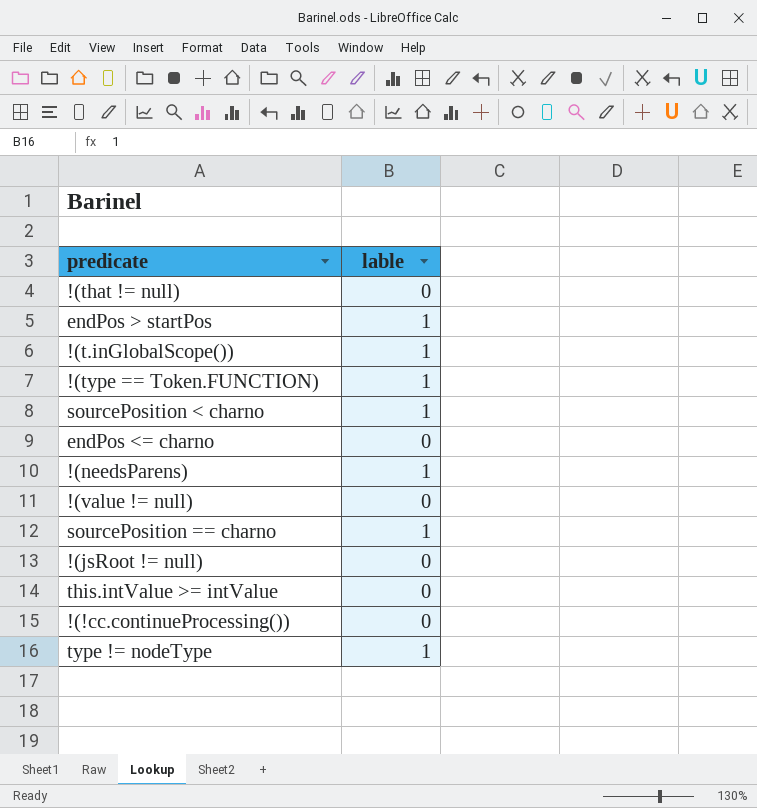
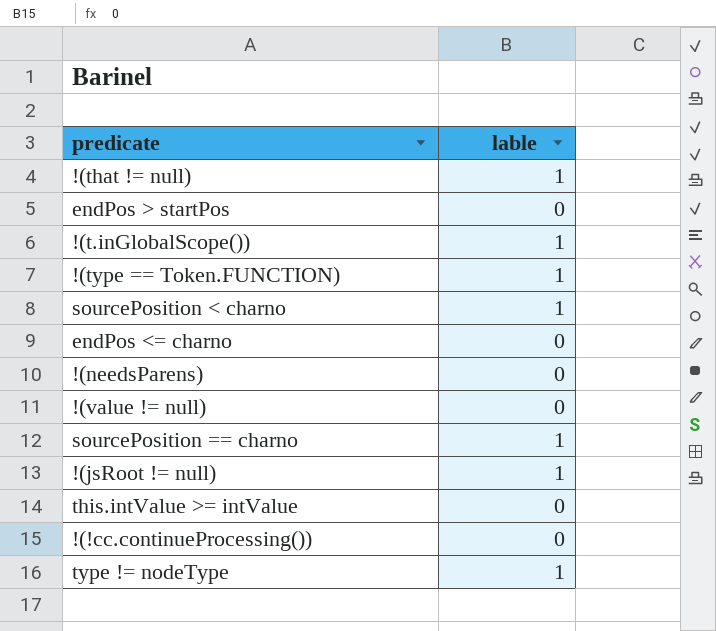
!(that != null) | lable: 0 -> 1
endPos > startPos | lable: 1 -> 0
!(needsParens) | lable: 1 -> 0
!(jsRoot != null) | lable: 0 -> 1

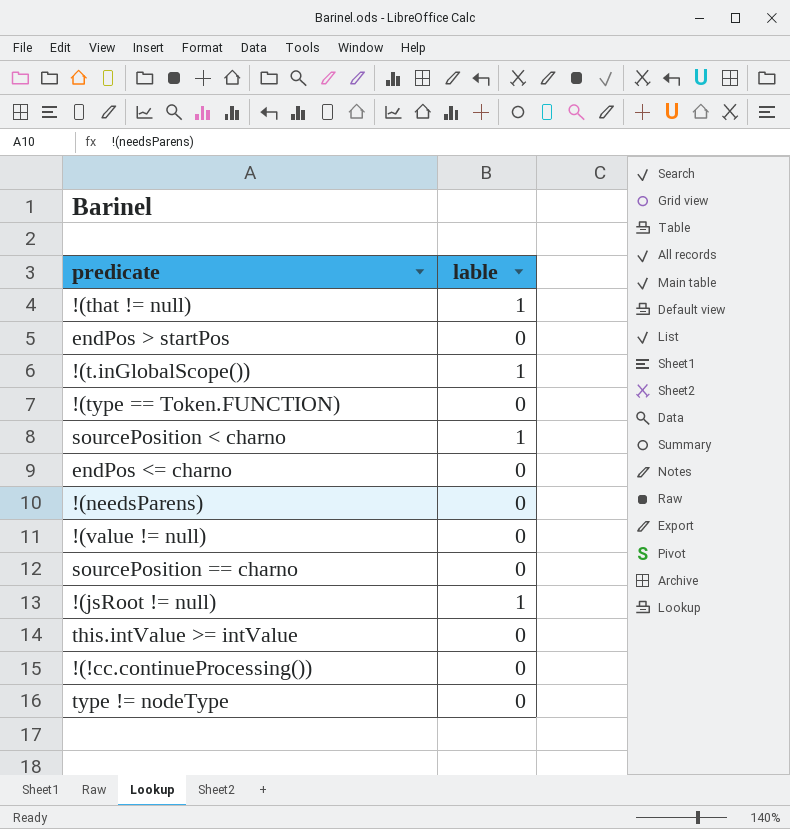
!(type == Token.FUNCTION) | lable: 1 -> 0
sourcePosition == charno | lable: 1 -> 0
type != nodeType | lable: 1 -> 0

